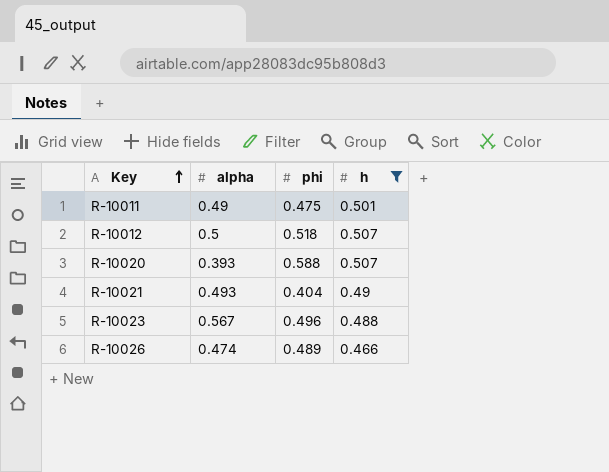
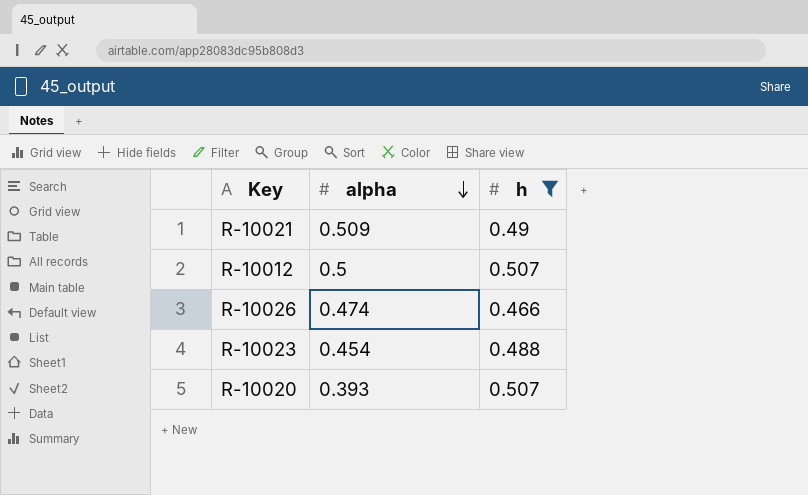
row order: Key ascending -> alpha descending
column phi | position: 3 -> none
row R-10011: 0.49 | 0.475 | 0.501 -> none
R-10021 | alpha: 0.493 -> 0.509
R-10023 | alpha: 0.567 -> 0.454

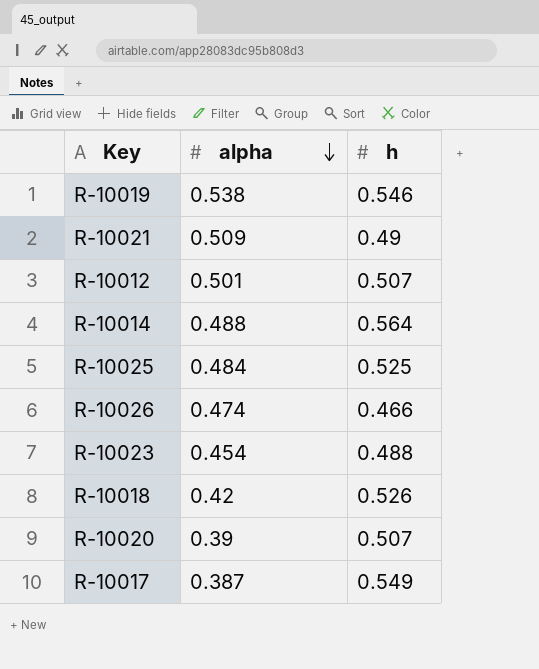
filter: h <= 0.507 -> none
R-10012 | alpha: 0.5 -> 0.501
R-10020 | alpha: 0.393 -> 0.39

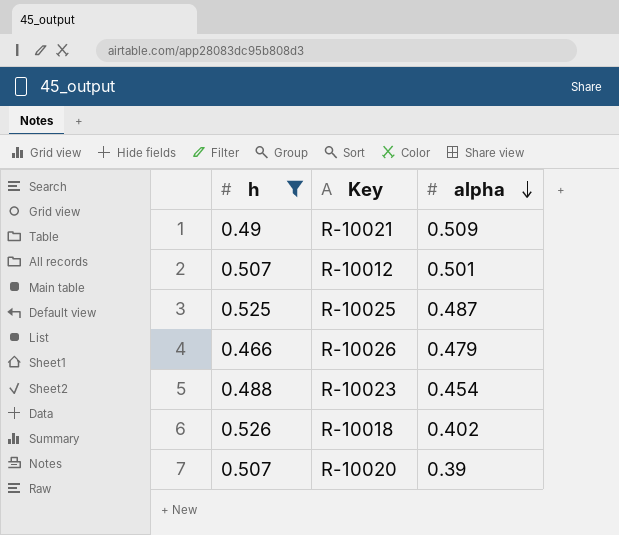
filter: none -> h <= 0.526
column h | position: 3 -> 1
R-10025 | alpha: 0.484 -> 0.487
R-10026 | alpha: 0.474 -> 0.479
R-10018 | alpha: 0.42 -> 0.402

